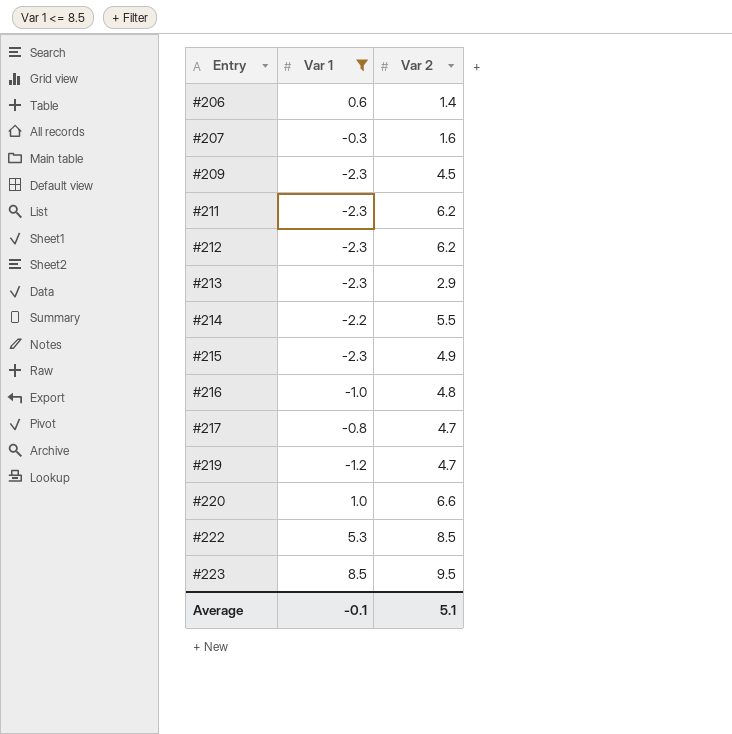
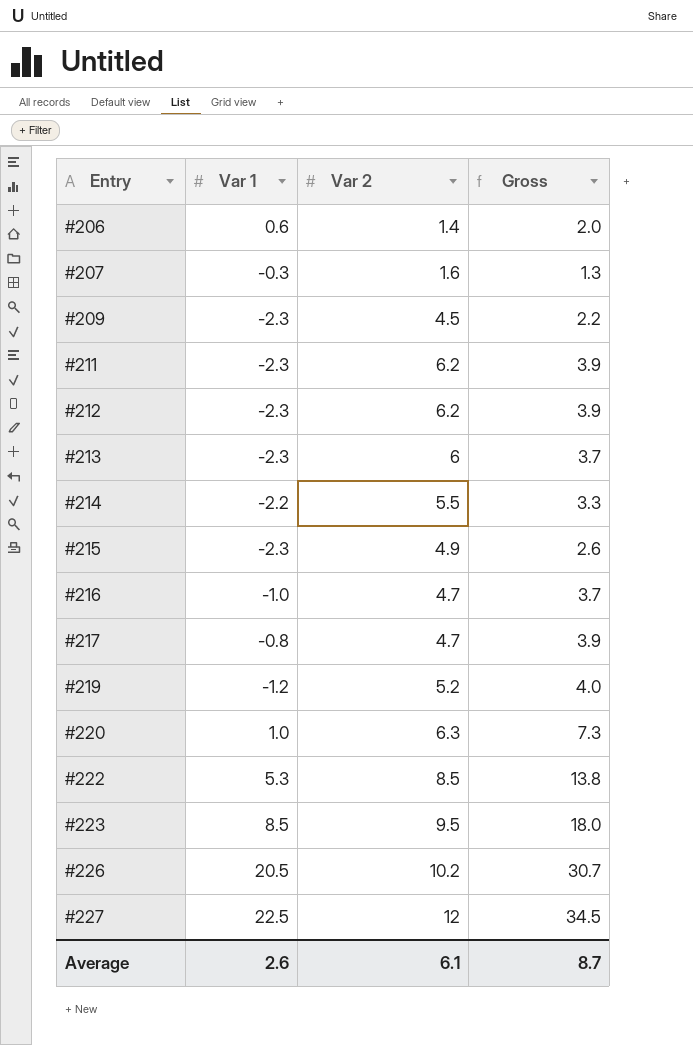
filter: Var 1 <= 8.5 -> none
column Gross | formula: none -> [Var 1] + [Var 2]
#213 | Var 2: 2.9 -> 6
#216 | Var 2: 4.8 -> 4.7
#219 | Var 2: 4.7 -> 5.2
#220 | Var 2: 6.6 -> 6.3
Average | Var 1: -0.1 -> 2.6
Average | Var 2: 5.1 -> 6.1

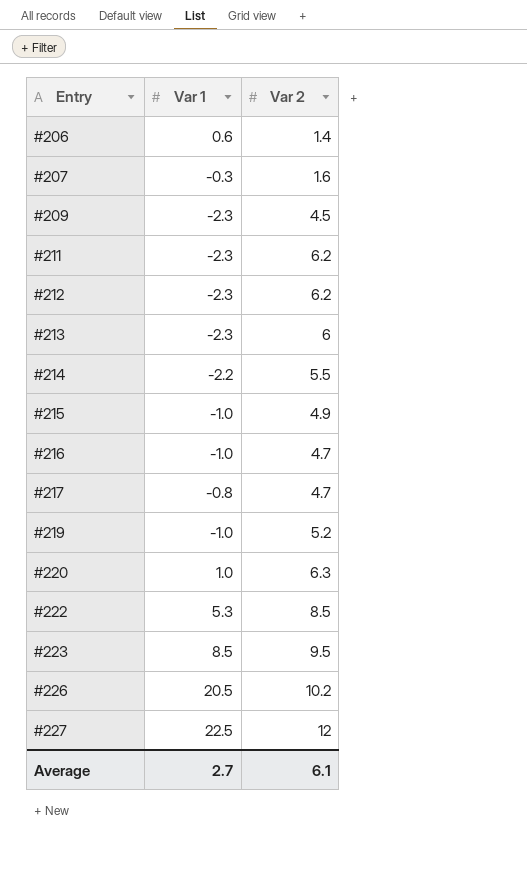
column Gross | formula: [Var 1] + [Var 2] -> none
#215 | Var 1: -2.3 -> -1.0
#219 | Var 1: -1.2 -> -1.0
Average | Var 1: 2.6 -> 2.7

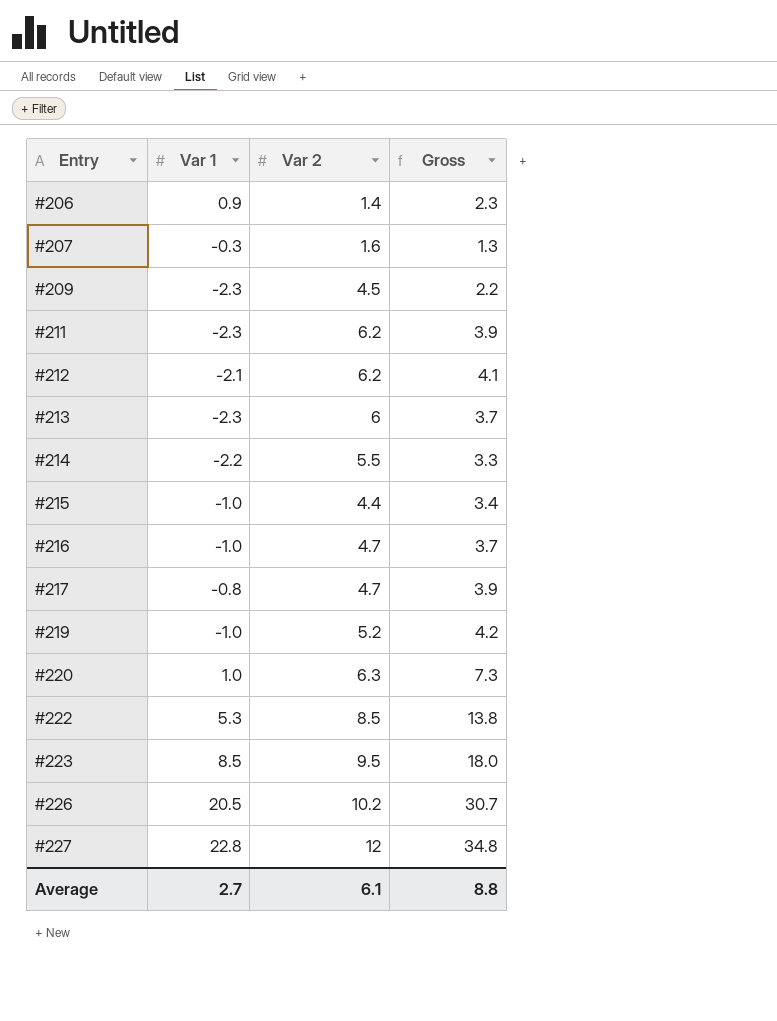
column Gross | formula: none -> [Var 1] + [Var 2]
#206 | Var 1: 0.6 -> 0.9
#212 | Var 1: -2.3 -> -2.1
#215 | Var 2: 4.9 -> 4.4
#227 | Var 1: 22.5 -> 22.8

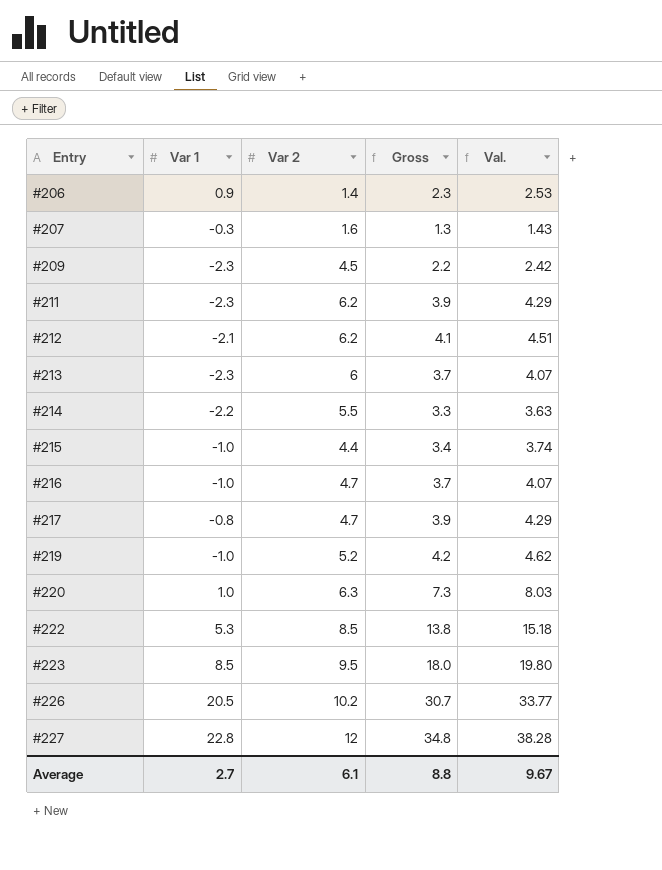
column Val. | formula: none -> [Gross] * 1.1

